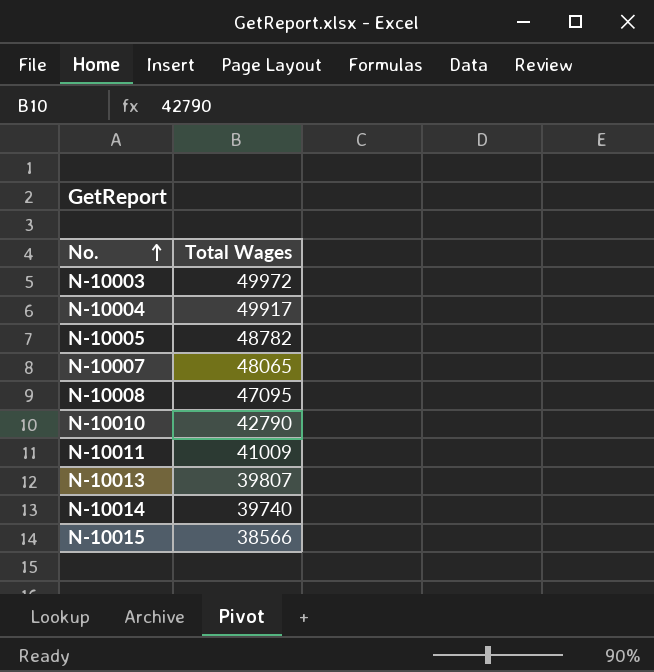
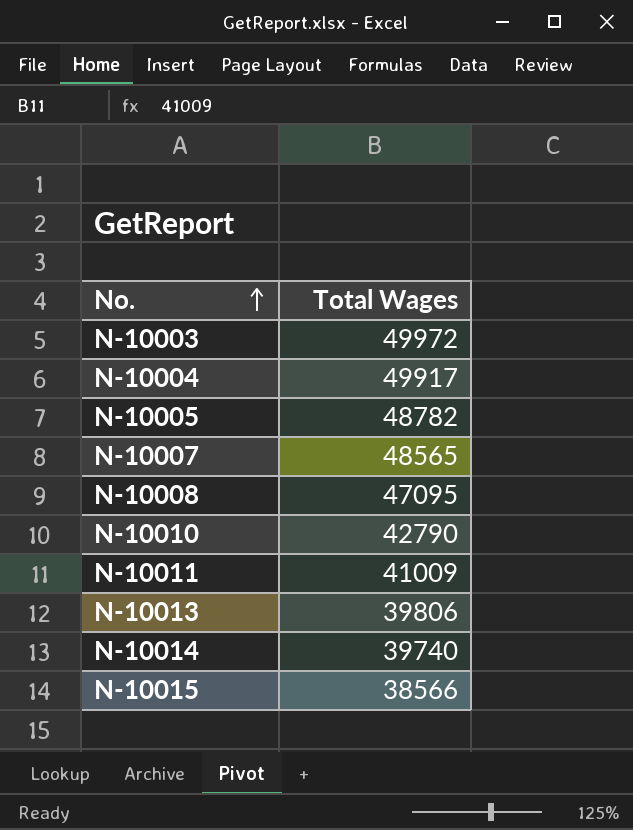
N-10007 | Total Wages: 48065 -> 48565
N-10013 | Total Wages: 39807 -> 39806

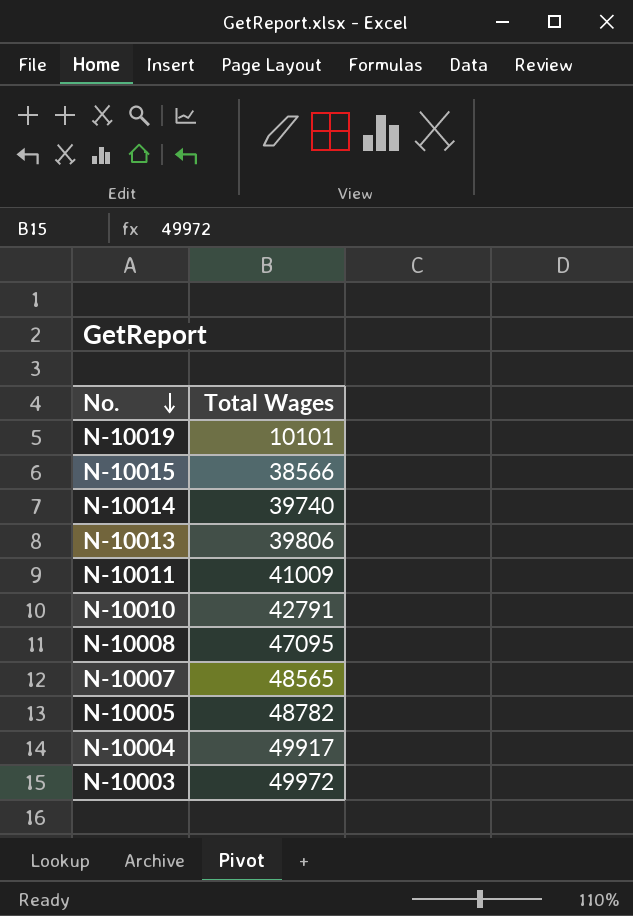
row order: No. ascending -> No. descending
row N-10019: none -> 10101
N-10010 | Total Wages: 42790 -> 42791

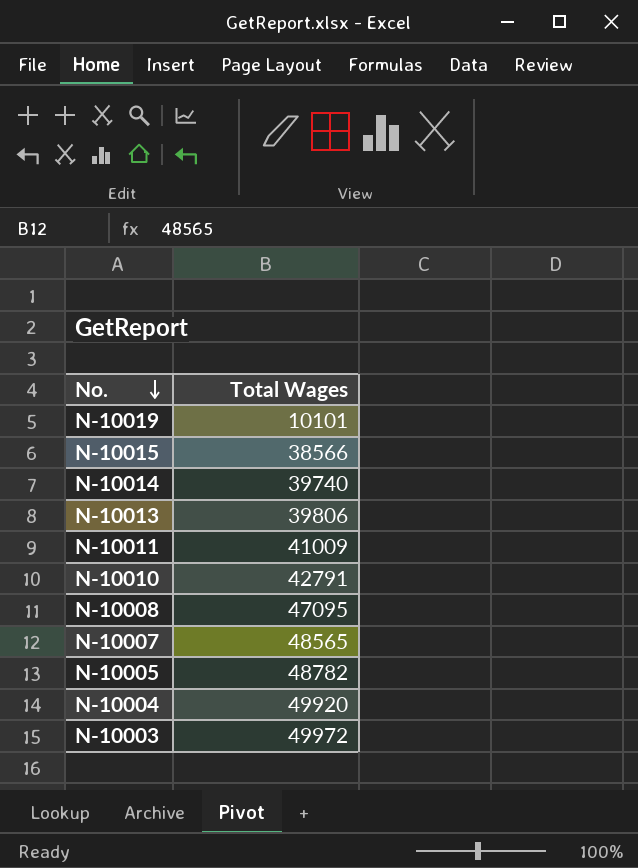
N-10004 | Total Wages: 49917 -> 49920

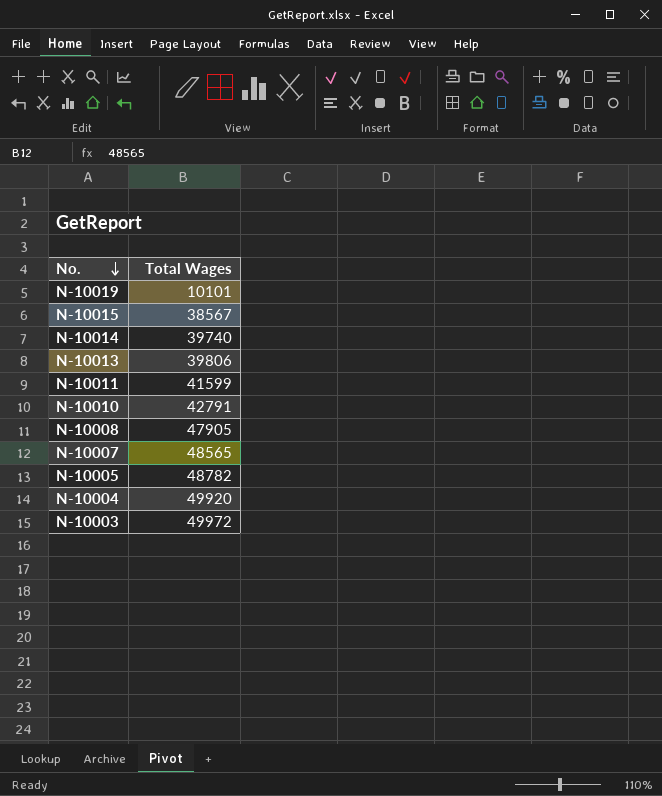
N-10015 | Total Wages: 38566 -> 38567
N-10011 | Total Wages: 41009 -> 41599
N-10008 | Total Wages: 47095 -> 47905

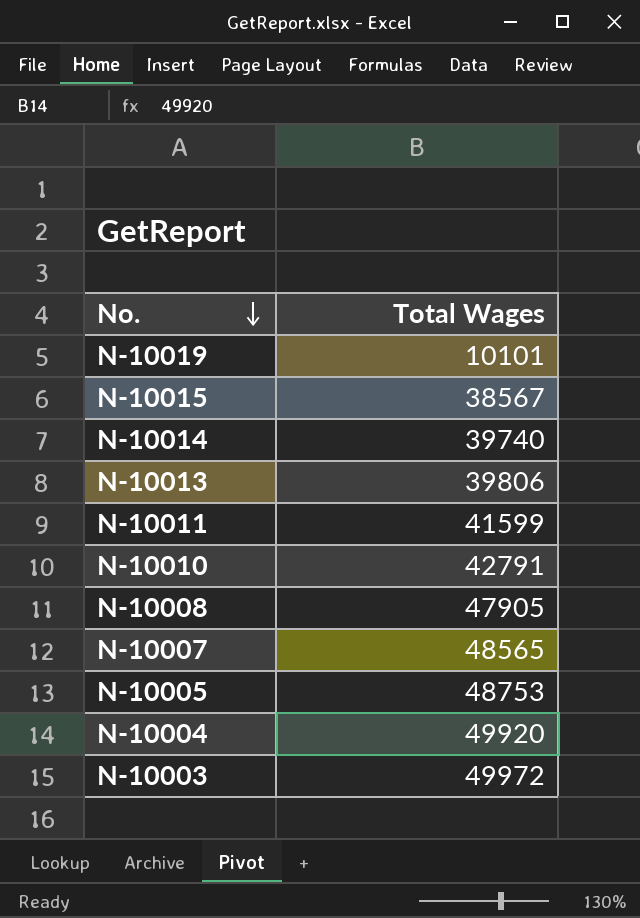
N-10005 | Total Wages: 48782 -> 48753

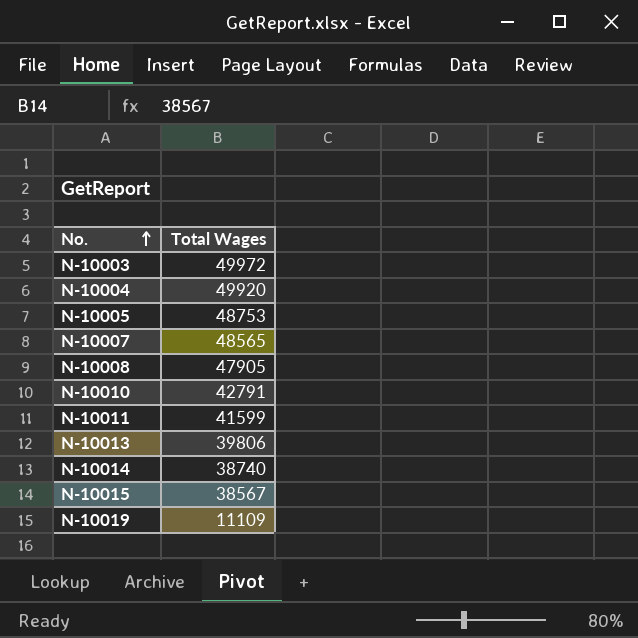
row order: No. descending -> No. ascending
N-10014 | Total Wages: 39740 -> 38740
N-10019 | Total Wages: 10101 -> 11109

